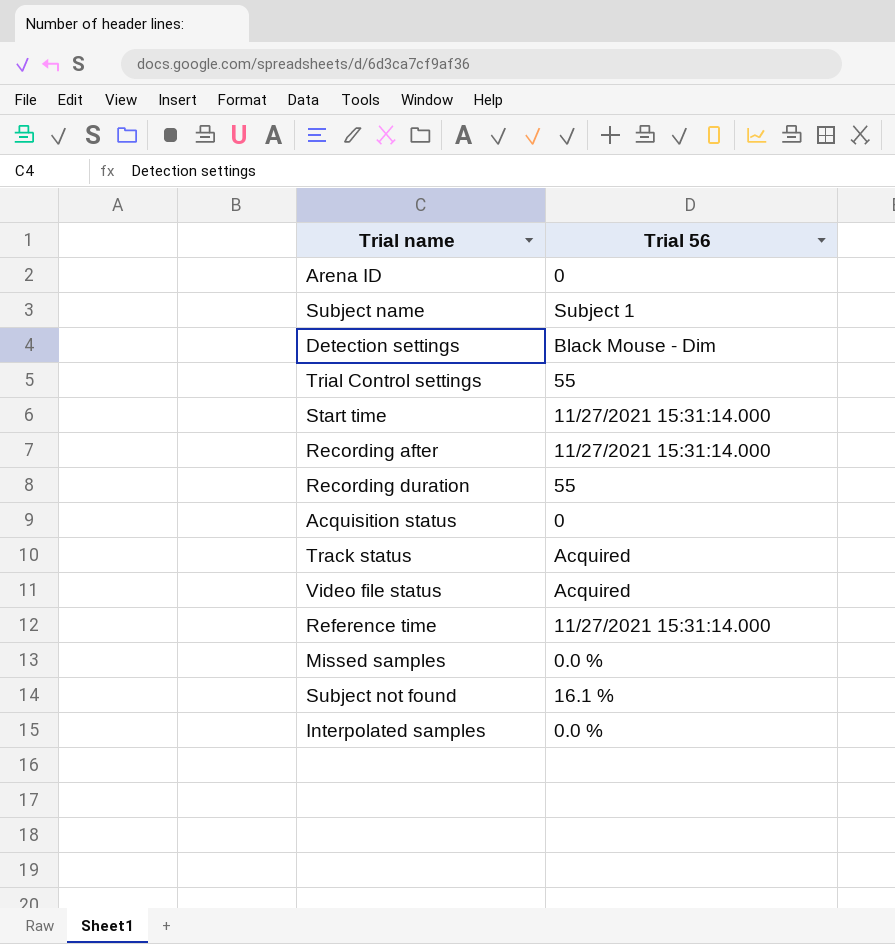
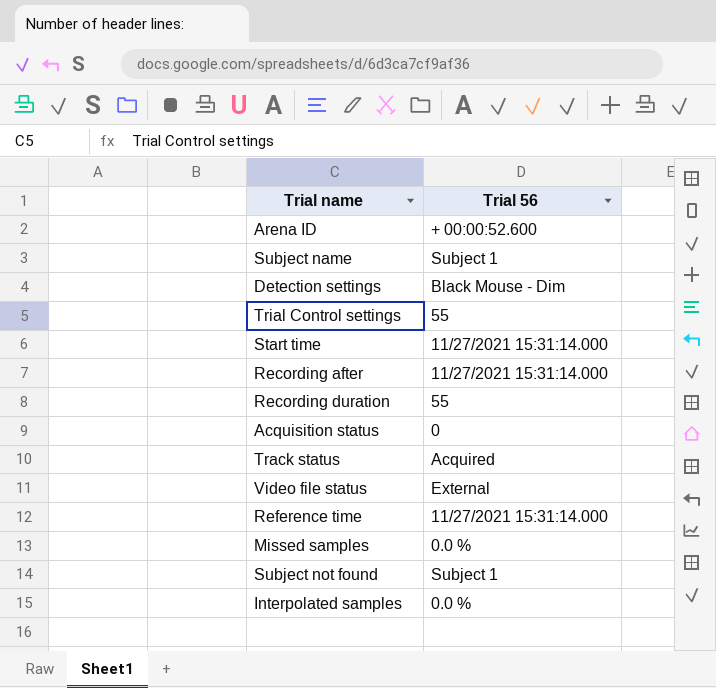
Arena ID | Trial 56: 0 -> + 00:00:52.600
Video file status | Trial 56: Acquired -> External
Subject not found | Trial 56: 16.1 % -> Subject 1

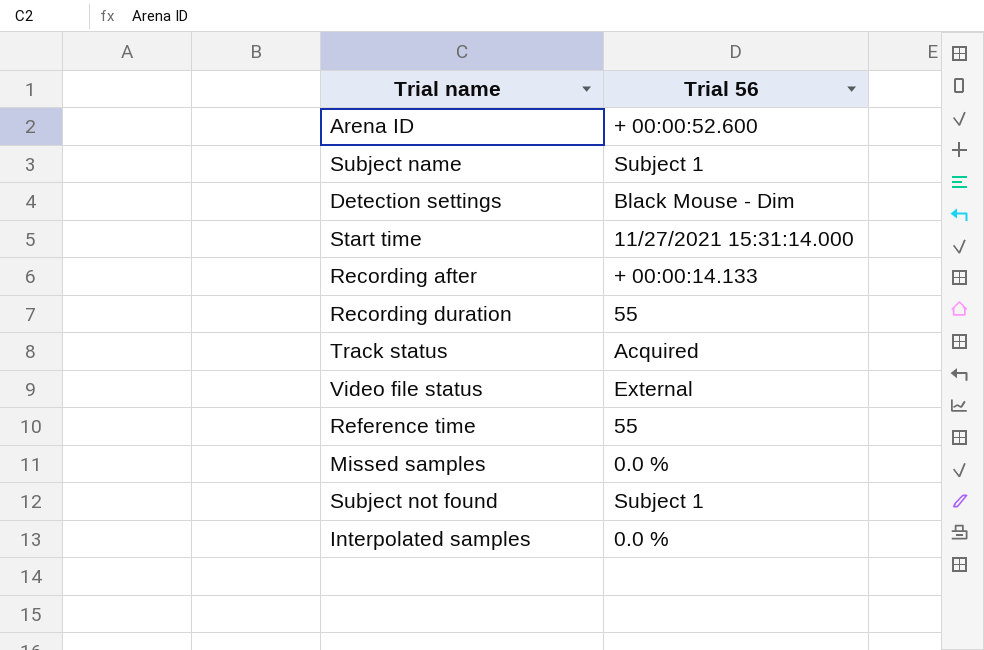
row Trial Control settings: 55 -> none
row Acquisition status: 0 -> none
Recording after | Trial 56: 11/27/2021 15:31:14.000 -> + 00:00:14.133
Reference time | Trial 56: 11/27/2021 15:31:14.000 -> 55

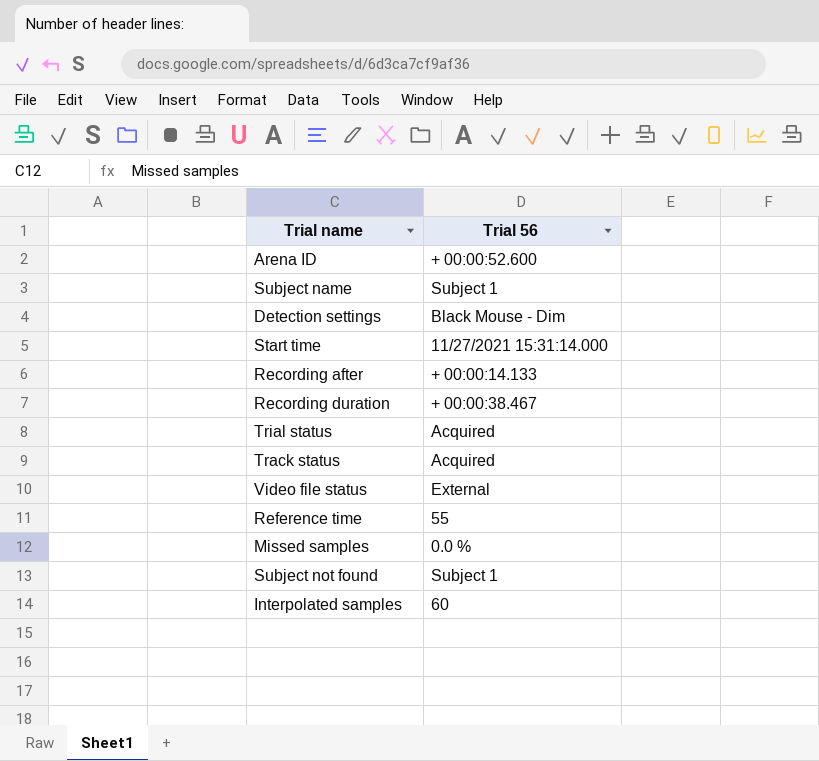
Recording duration | Trial 56: 55 -> + 00:00:38.467
row Trial status: none -> Acquired
Interpolated samples | Trial 56: 0.0 % -> 60

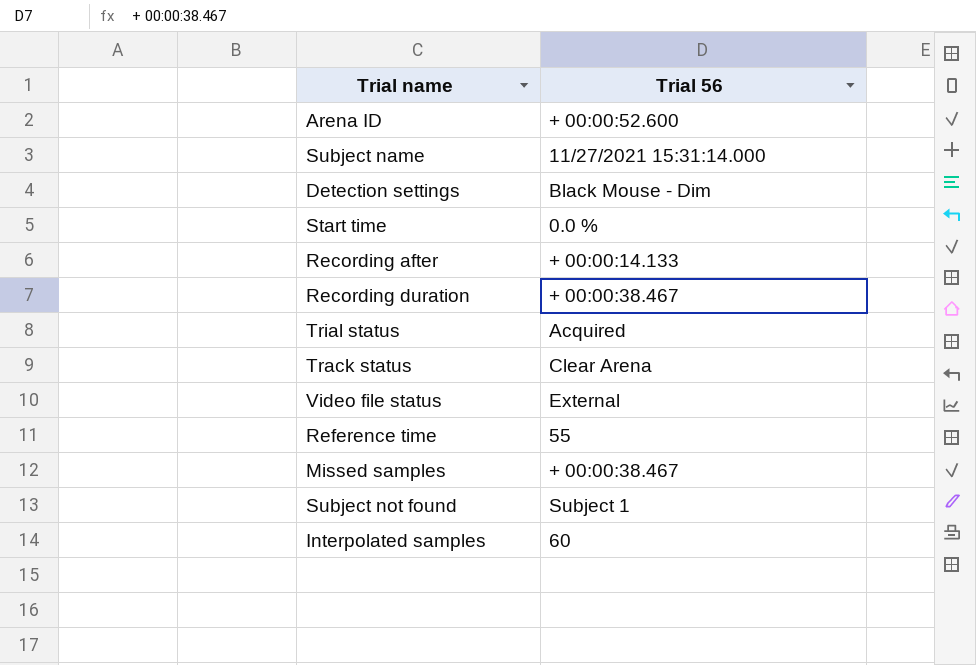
Subject name | Trial 56: Subject 1 -> 11/27/2021 15:31:14.000
Start time | Trial 56: 11/27/2021 15:31:14.000 -> 0.0 %
Track status | Trial 56: Acquired -> Clear Arena
Missed samples | Trial 56: 0.0 % -> + 00:00:38.467

